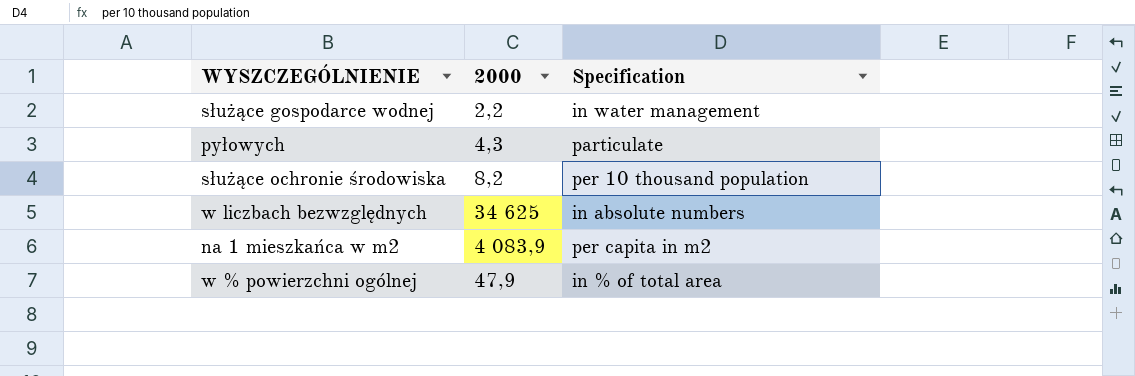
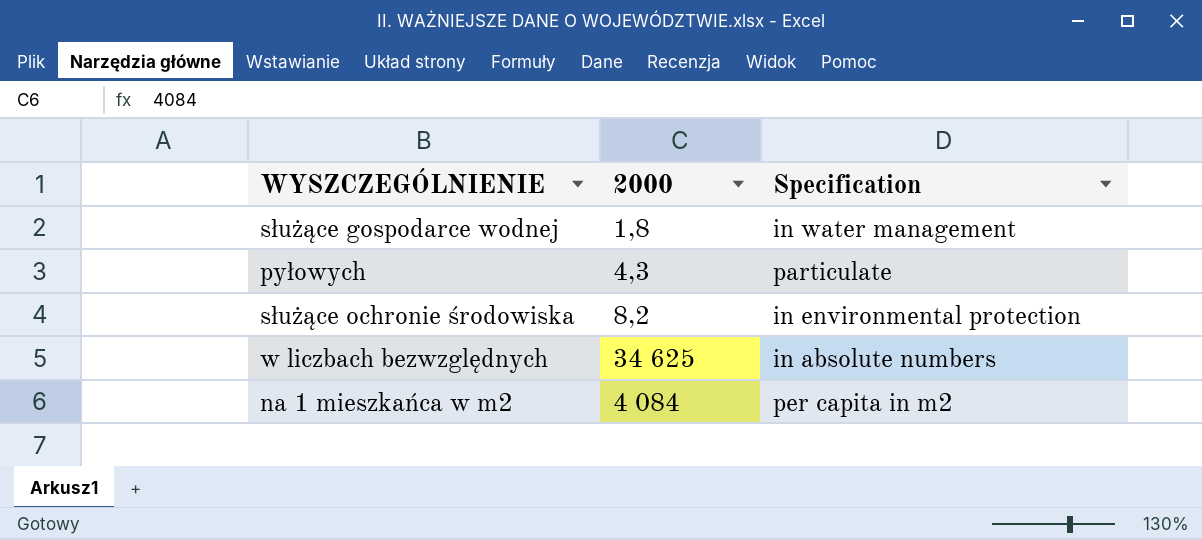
row w % powierzchni ogólnej: 47,9 | in % of total area -> none
służące gospodarce wodnej | 2000: 2,2 -> 1,8
służące ochronie środowiska | Specification: per 10 thousand population -> in environmental protection
na 1 mieszkańca w m2 | 2000: 4 083,9 -> 4 084

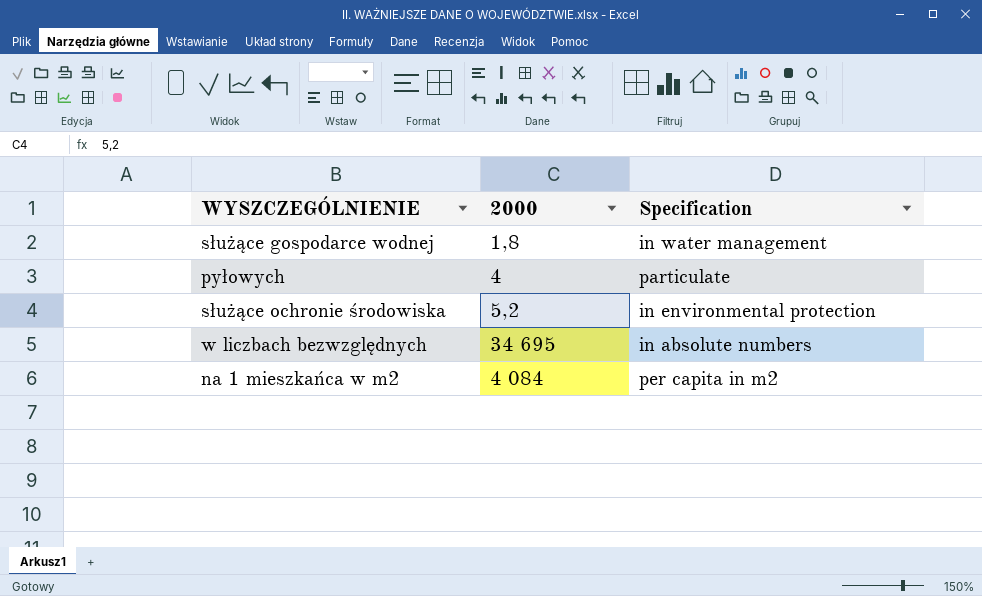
pyłowych | 2000: 4,3 -> 4
służące ochronie środowiska | 2000: 8,2 -> 5,2
w liczbach bezwzględnych | 2000: 34 625 -> 34 695

